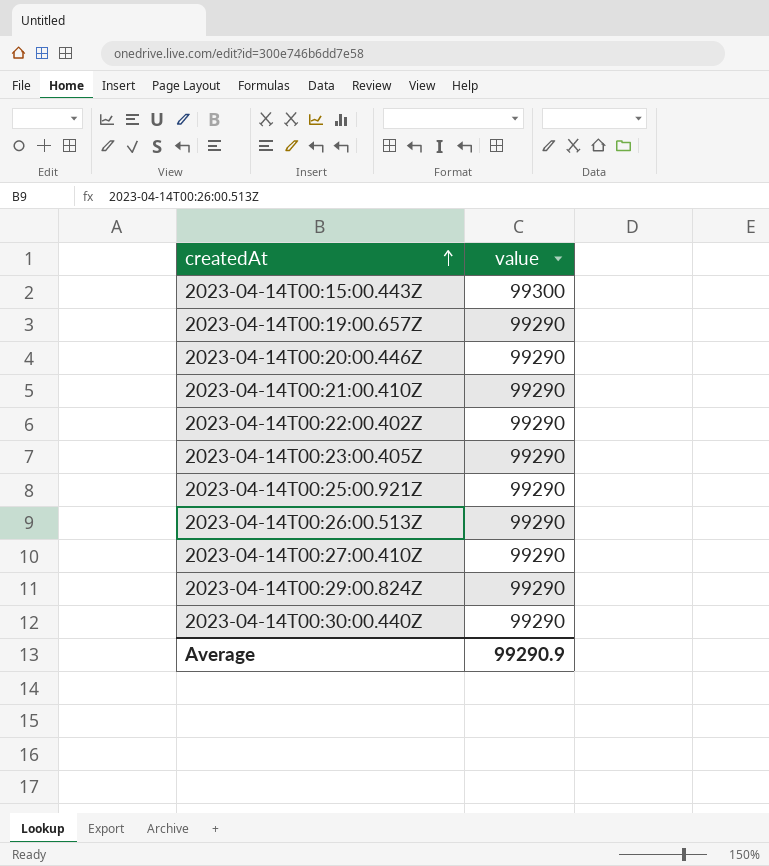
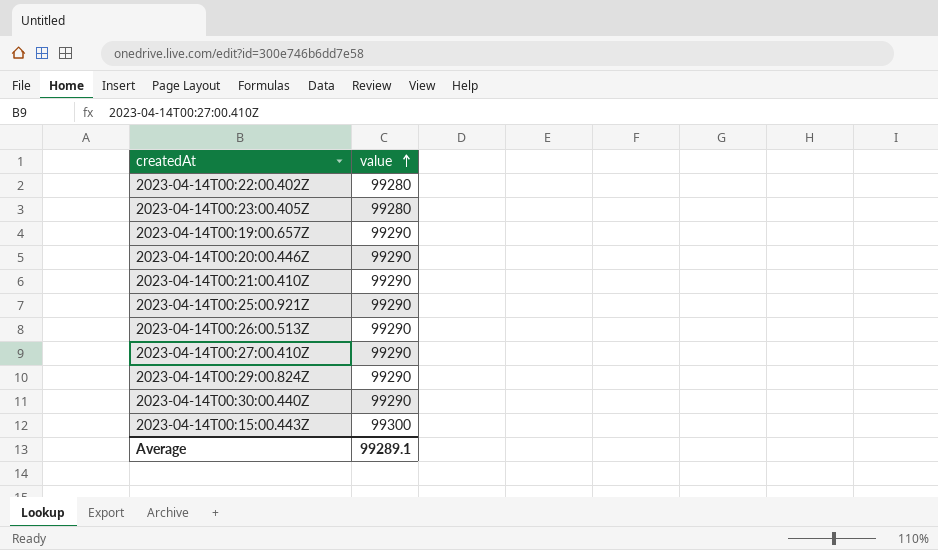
row order: createdAt ascending -> value ascending
2023-04-14T00:22:00.402Z | value: 99290 -> 99280
2023-04-14T00:23:00.405Z | value: 99290 -> 99280
Average | value: 99290.9 -> 99289.1

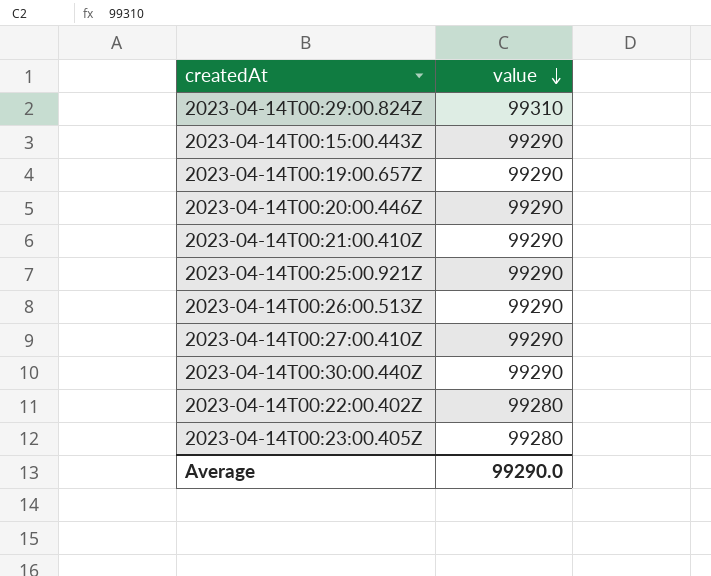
row order: value ascending -> value descending
2023-04-14T00:29:00.824Z | value: 99290 -> 99310
2023-04-14T00:15:00.443Z | value: 99300 -> 99290
Average | value: 99289.1 -> 99290.0

